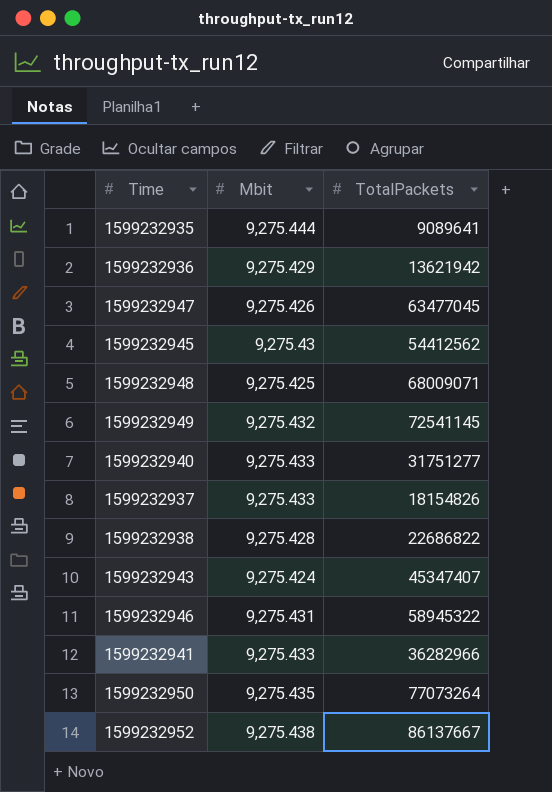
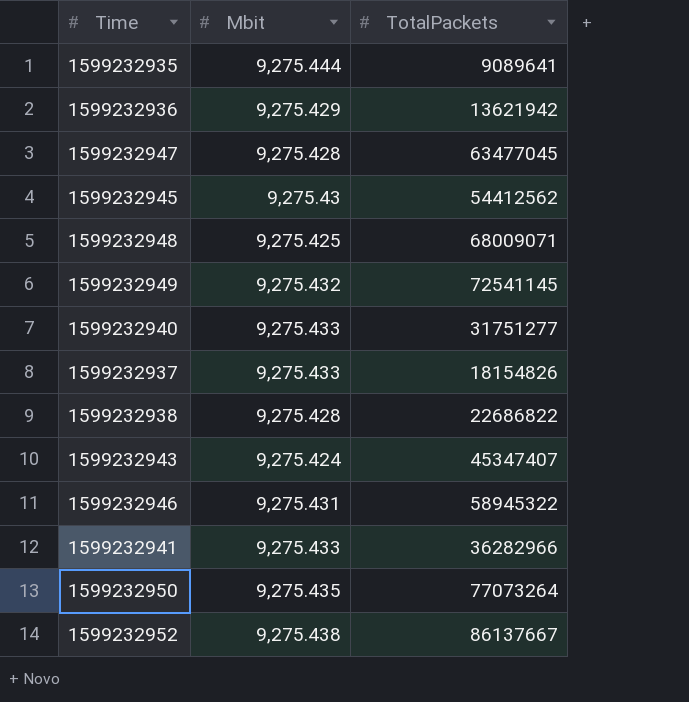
1599232947 | Mbit: 9,275.426 -> 9,275.428

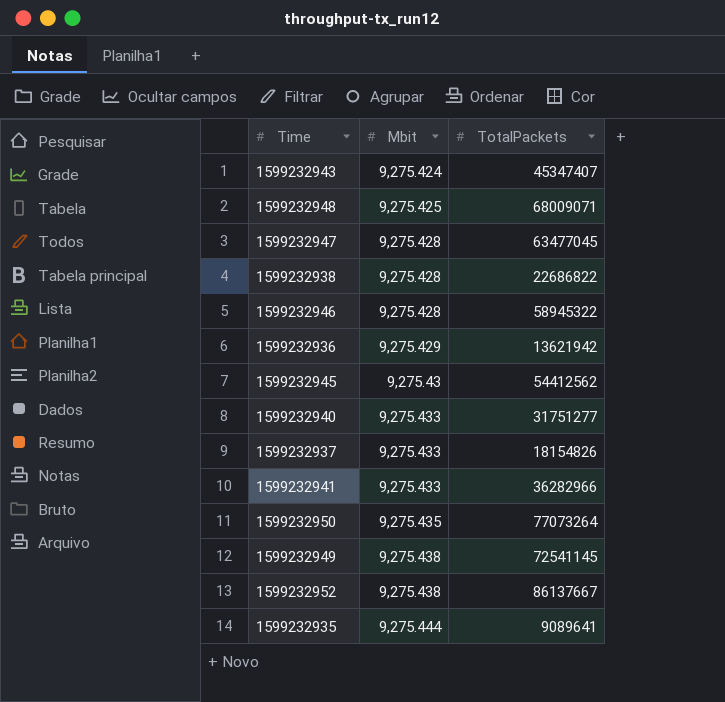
row order: none -> Mbit ascending
1599232946 | Mbit: 9,275.431 -> 9,275.428
1599232949 | Mbit: 9,275.432 -> 9,275.438

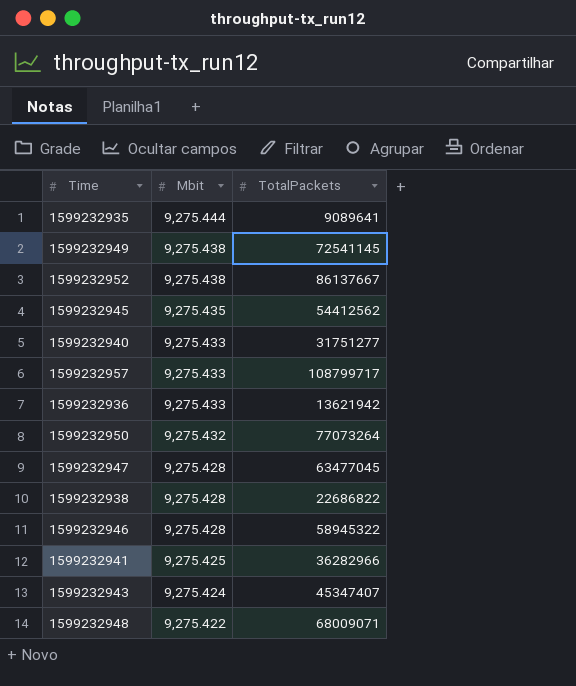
row order: Mbit ascending -> Mbit descending
row 1599232937: 9,275.433 | 18154826 -> none
1599232945 | Mbit: 9,275.43 -> 9,275.435
row 1599232957: none -> 9,275.433 | 108799717
1599232936 | Mbit: 9,275.429 -> 9,275.433
1599232950 | Mbit: 9,275.435 -> 9,275.432
1599232941 | Mbit: 9,275.433 -> 9,275.425
1599232948 | Mbit: 9,275.425 -> 9,275.422

